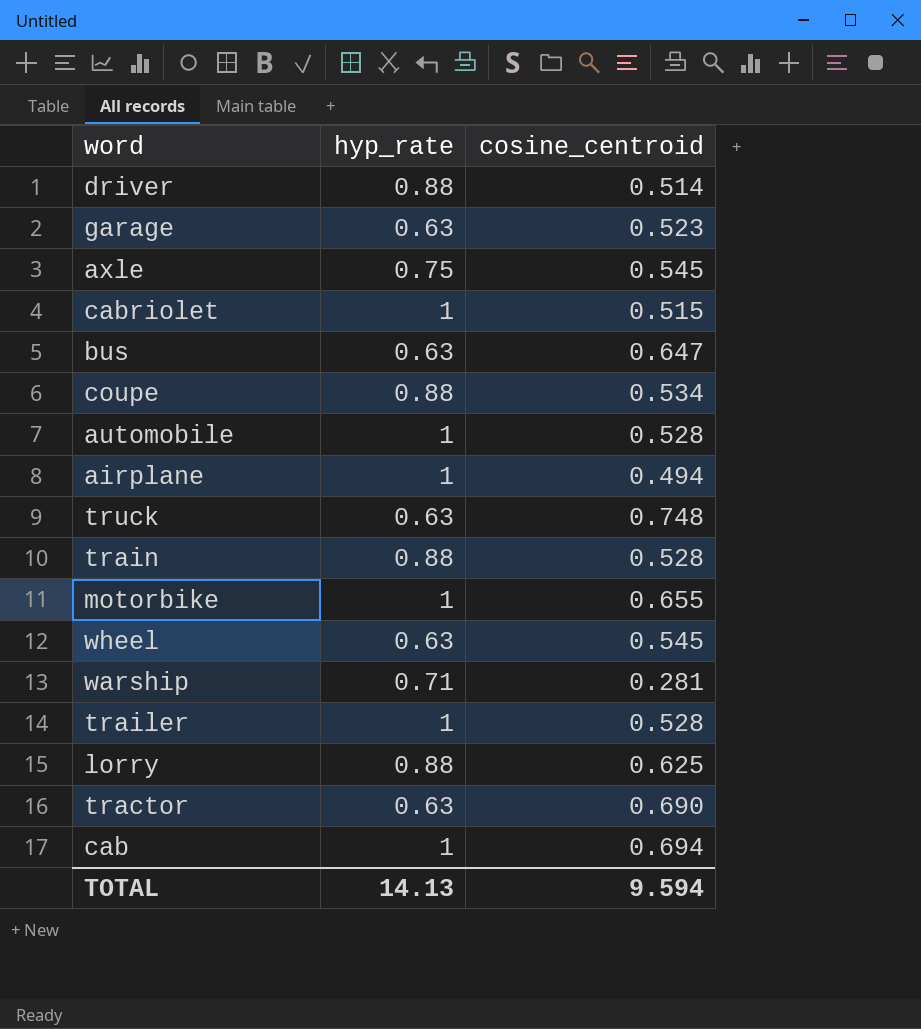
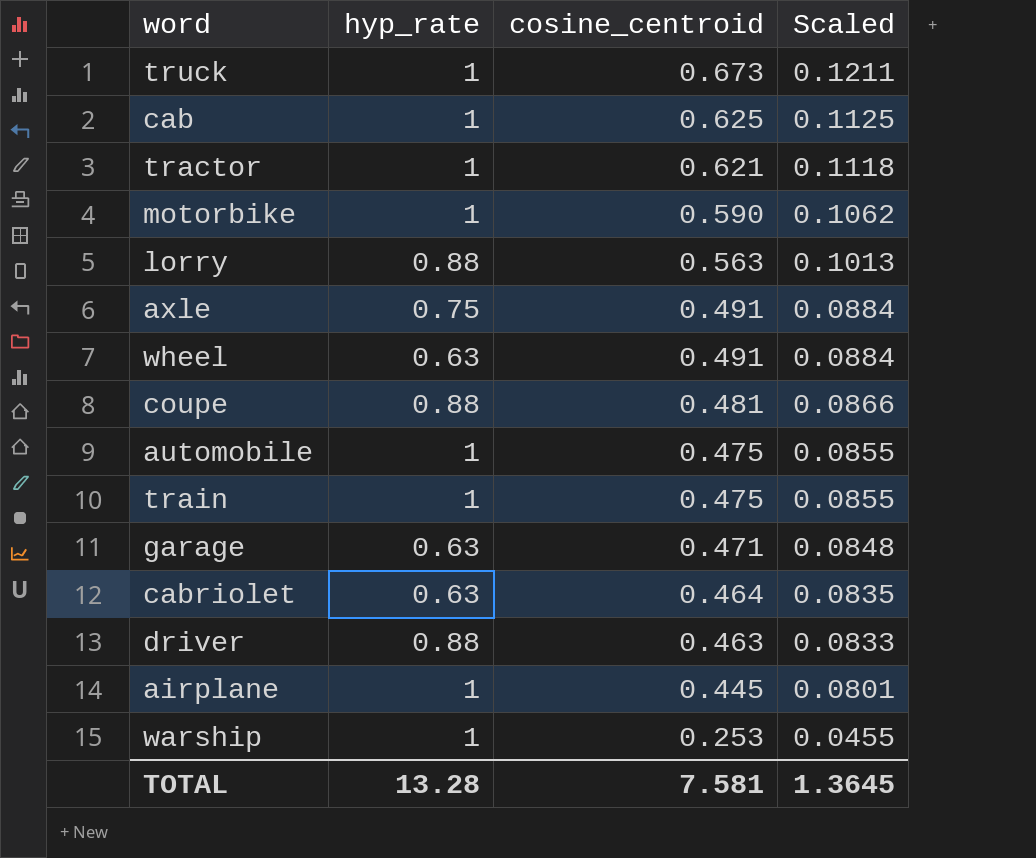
row order: none -> cosine_centroid descending
column Scaled | formula: none -> [cosine_centroid] * 0.18
row bus: 0.63 | 0.647 -> none
row trailer: 1 | 0.528 -> none
truck | hyp_rate: 0.63 -> 1
truck | cosine_centroid: 0.748 -> 0.673
cab | cosine_centroid: 0.694 -> 0.625
tractor | hyp_rate: 0.63 -> 1
tractor | cosine_centroid: 0.690 -> 0.621
motorbike | cosine_centroid: 0.655 -> 0.590
lorry | cosine_centroid: 0.625 -> 0.563
axle | cosine_centroid: 0.545 -> 0.491
wheel | cosine_centroid: 0.545 -> 0.491
coupe | cosine_centroid: 0.534 -> 0.481
automobile | cosine_centroid: 0.528 -> 0.475
train | hyp_rate: 0.88 -> 1
train | cosine_centroid: 0.528 -> 0.475
garage | cosine_centroid: 0.523 -> 0.471
cabriolet | hyp_rate: 1 -> 0.63
cabriolet | cosine_centroid: 0.515 -> 0.464
driver | cosine_centroid: 0.514 -> 0.463
airplane | cosine_centroid: 0.494 -> 0.445
warship | hyp_rate: 0.71 -> 1
warship | cosine_centroid: 0.281 -> 0.253
TOTAL | hyp_rate: 14.13 -> 13.28
TOTAL | cosine_centroid: 9.594 -> 7.581

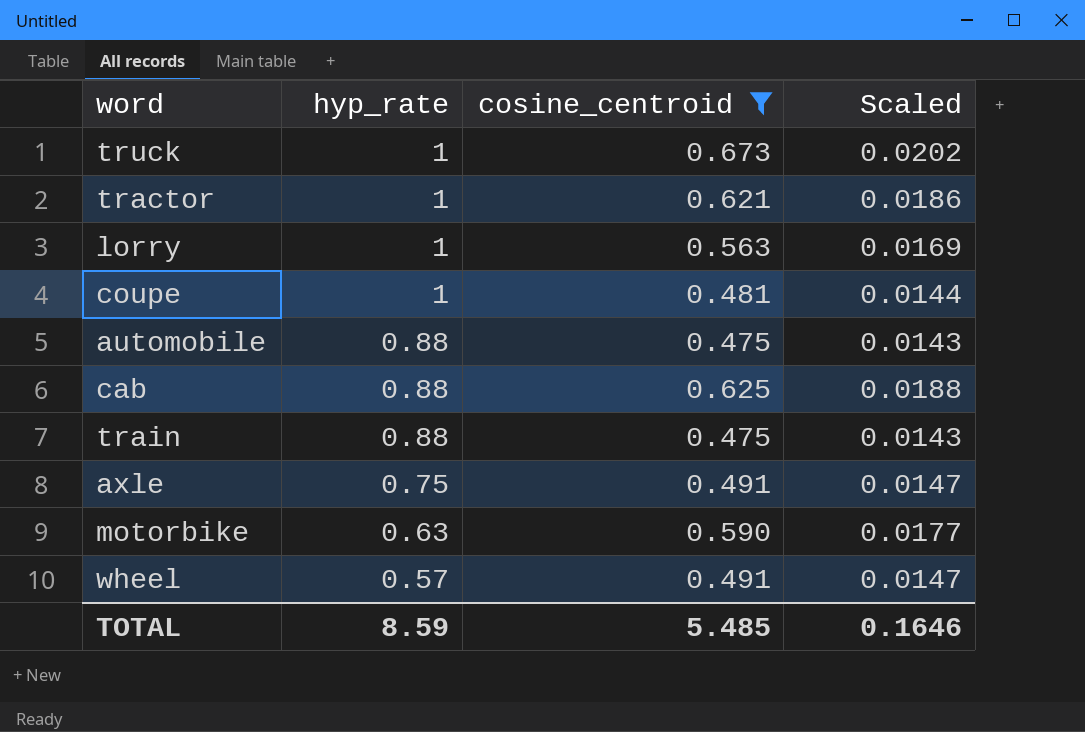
filter: none -> cosine_centroid >= 0.475
row order: cosine_centroid descending -> hyp_rate descending
column Scaled | formula: [cosine_centroid] * 0.18 -> [cosine_centroid] * 0.03
lorry | hyp_rate: 0.88 -> 1
coupe | hyp_rate: 0.88 -> 1
automobile | hyp_rate: 1 -> 0.88
cab | hyp_rate: 1 -> 0.88
train | hyp_rate: 1 -> 0.88
motorbike | hyp_rate: 1 -> 0.63
wheel | hyp_rate: 0.63 -> 0.57
TOTAL | hyp_rate: 13.28 -> 8.59
TOTAL | cosine_centroid: 7.581 -> 5.485
TOTAL | Scaled: 1.3645 -> 0.1646

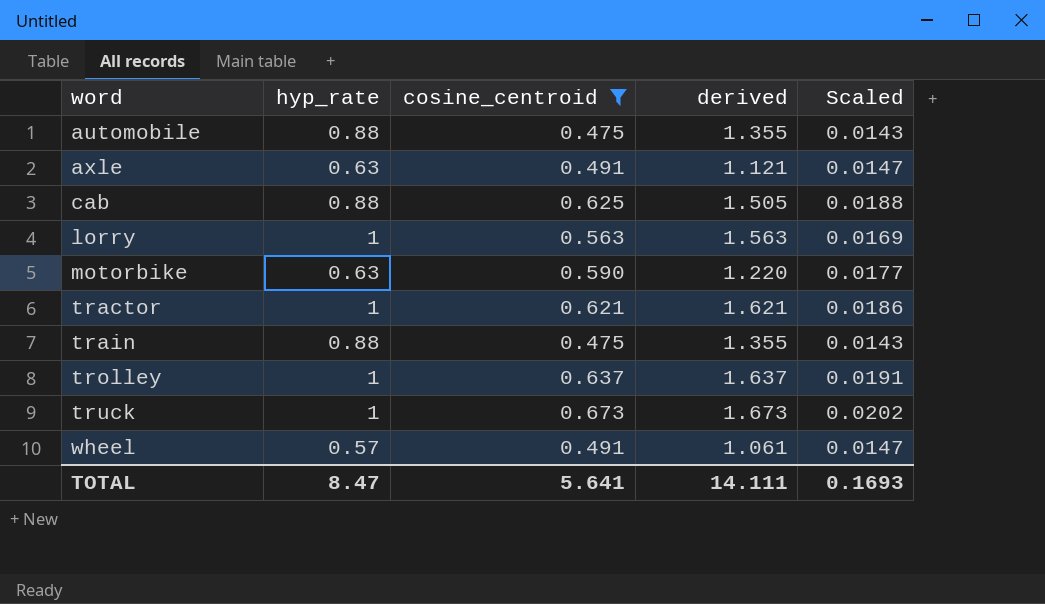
row order: hyp_rate descending -> word ascending
column derived | formula: none -> [hyp_rate] + [cosine_centroid]
row coupe: 1 | 0.481 | 0.0144 -> none
axle | hyp_rate: 0.75 -> 0.63
row trolley: none -> 1 | 0.637 | 1.637 | 0.0191
TOTAL | hyp_rate: 8.59 -> 8.47
TOTAL | cosine_centroid: 5.485 -> 5.641
TOTAL | Scaled: 0.1646 -> 0.1693

